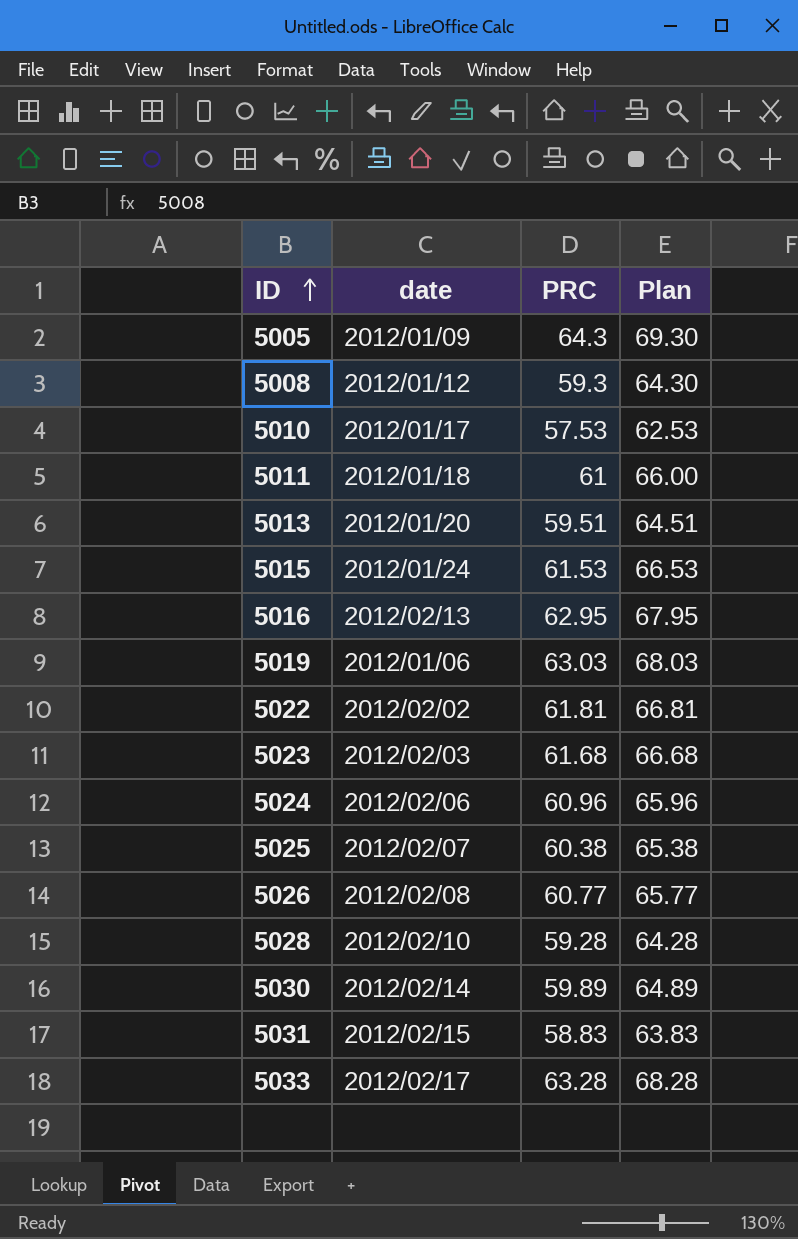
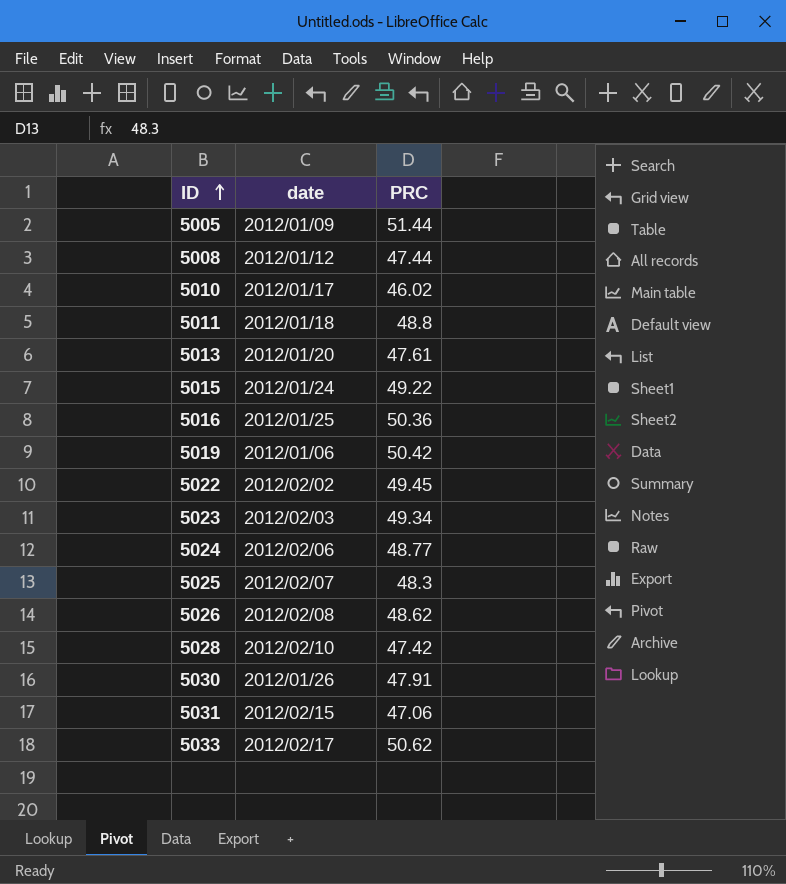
column Plan | formula: [PRC] + 5 -> none
5005 | PRC: 64.3 -> 51.44
5008 | PRC: 59.3 -> 47.44
5010 | PRC: 57.53 -> 46.02
5011 | PRC: 61 -> 48.8
5013 | PRC: 59.51 -> 47.61
5015 | PRC: 61.53 -> 49.22
5016 | date: 2012/02/13 -> 2012/01/25
5016 | PRC: 62.95 -> 50.36
5019 | PRC: 63.03 -> 50.42
5022 | PRC: 61.81 -> 49.45
5023 | PRC: 61.68 -> 49.34
5024 | PRC: 60.96 -> 48.77
5025 | PRC: 60.38 -> 48.3
5026 | PRC: 60.77 -> 48.62
5028 | PRC: 59.28 -> 47.42
5030 | date: 2012/02/14 -> 2012/01/26
5030 | PRC: 59.89 -> 47.91
5031 | PRC: 58.83 -> 47.06
5033 | PRC: 63.28 -> 50.62

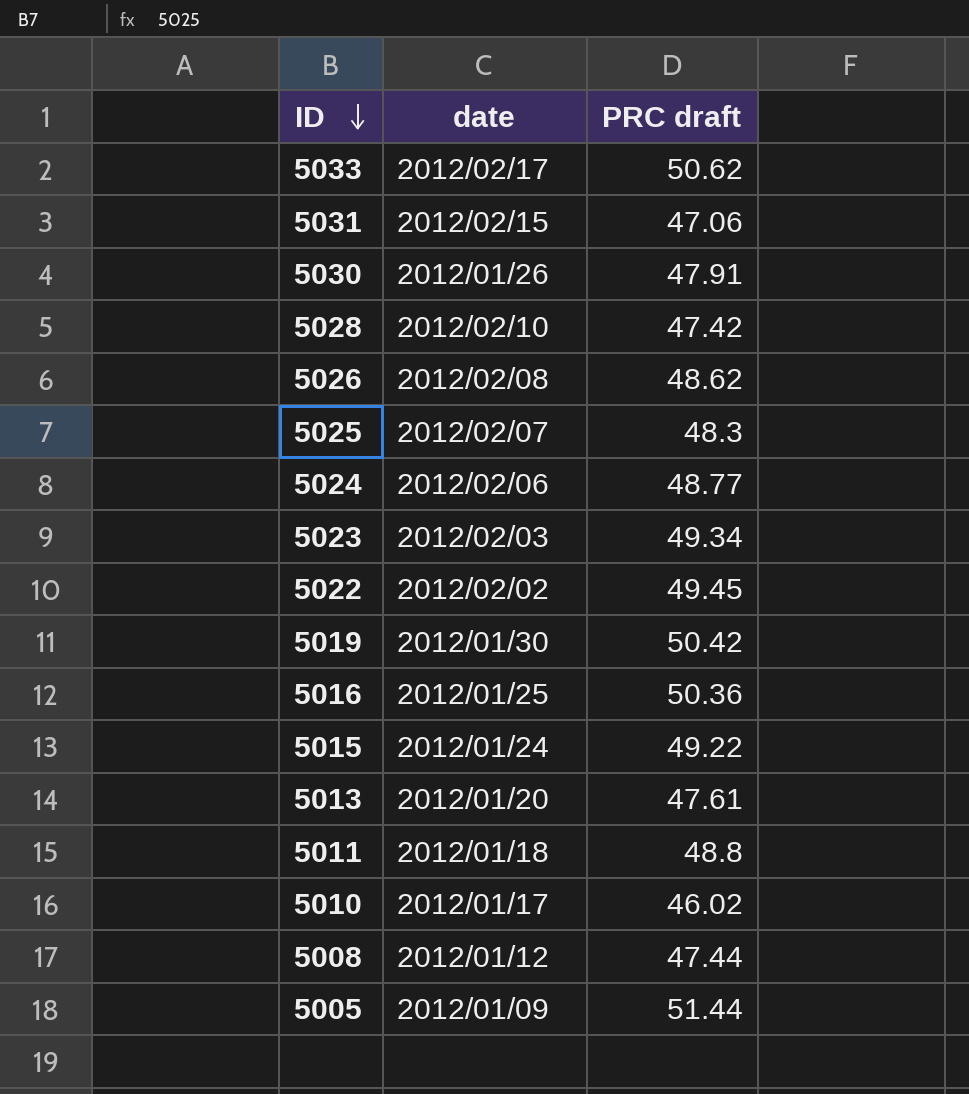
row order: ID ascending -> ID descending
column name: PRC -> PRC draft
5019 | date: 2012/01/06 -> 2012/01/30

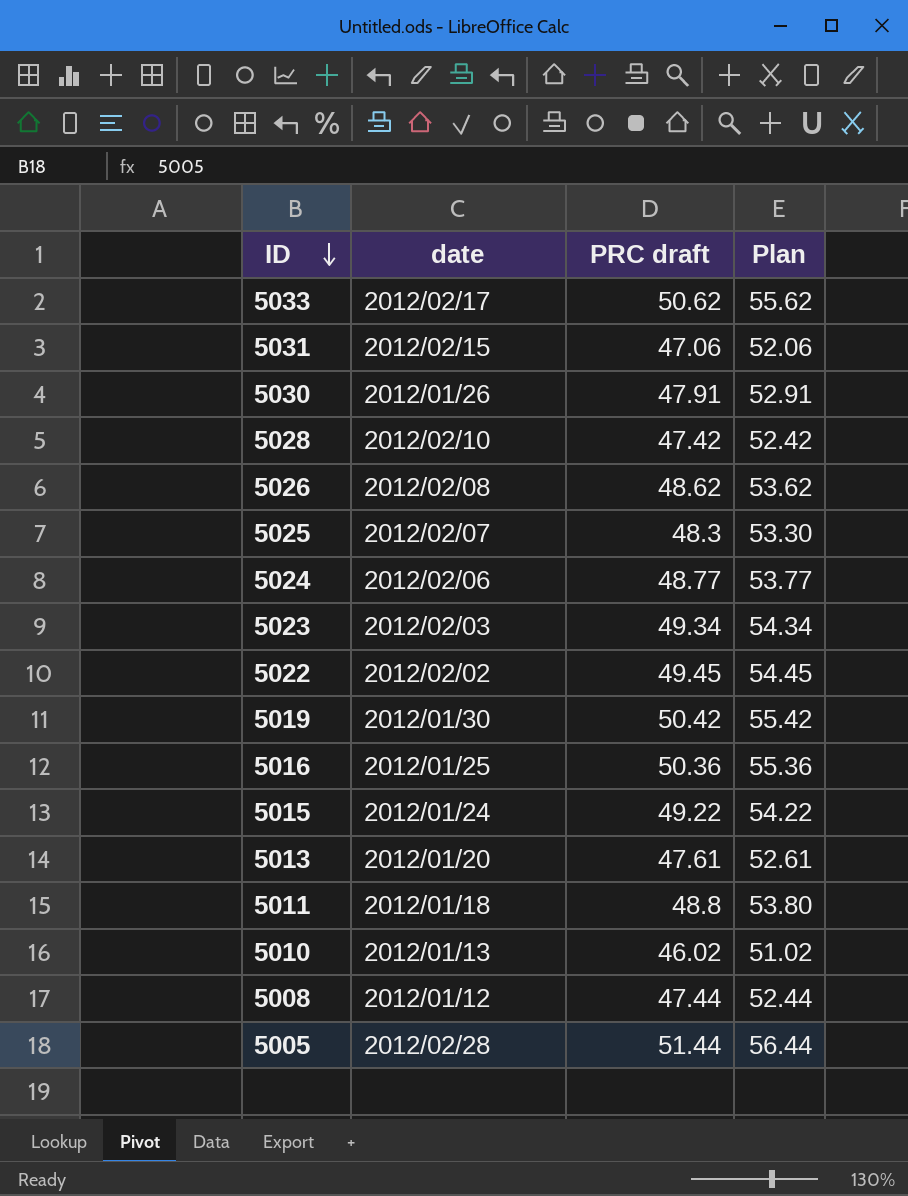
column Plan | formula: none -> [PRC draft] + 5
5010 | date: 2012/01/17 -> 2012/01/13
5005 | date: 2012/01/09 -> 2012/02/28

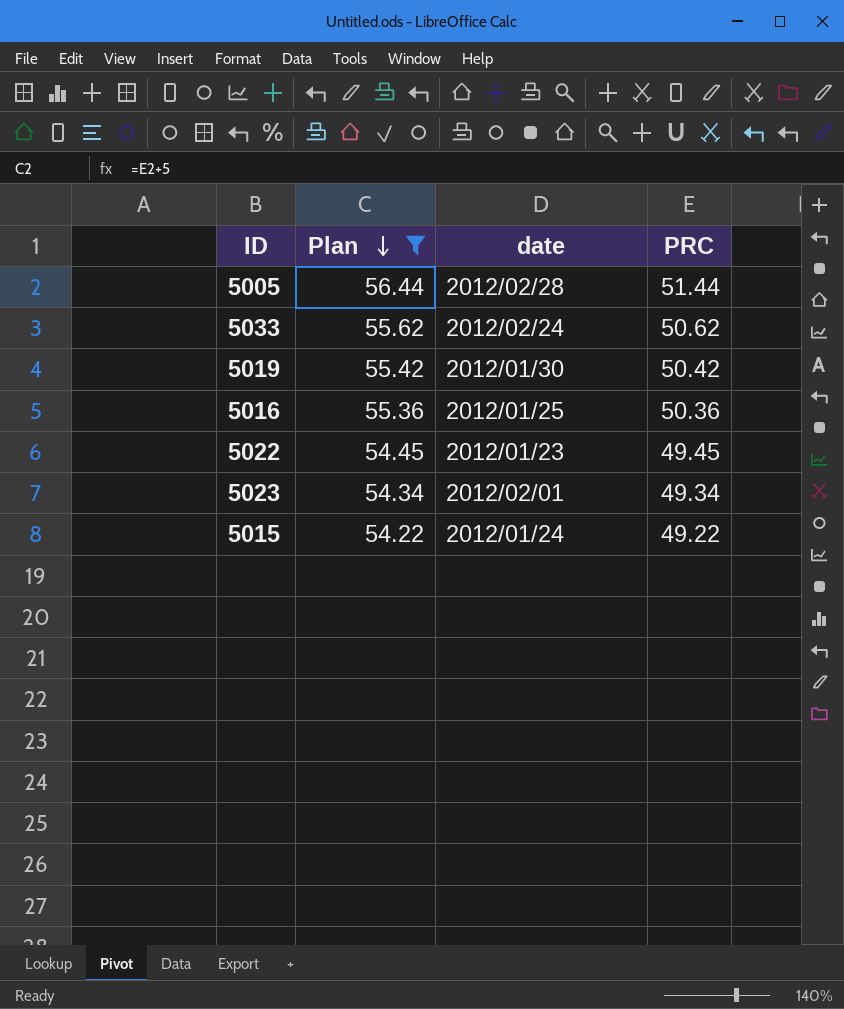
filter: none -> Plan >= 54.22
row order: ID descending -> Plan descending
column Plan | position: 4 -> 2
column name: PRC draft -> PRC
5033 | date: 2012/02/17 -> 2012/02/24
5022 | date: 2012/02/02 -> 2012/01/23
5023 | date: 2012/02/03 -> 2012/02/01

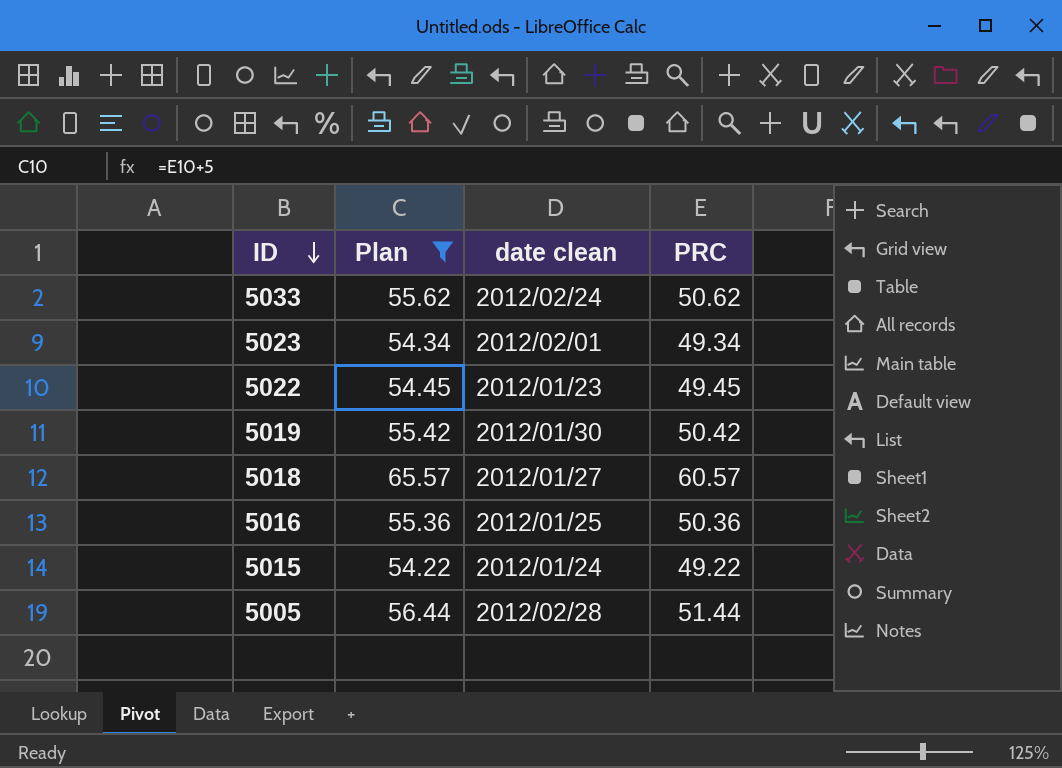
row order: Plan descending -> ID descending
column name: date -> date clean
row 5018: none -> 65.57 | 2012/01/27 | 60.57

